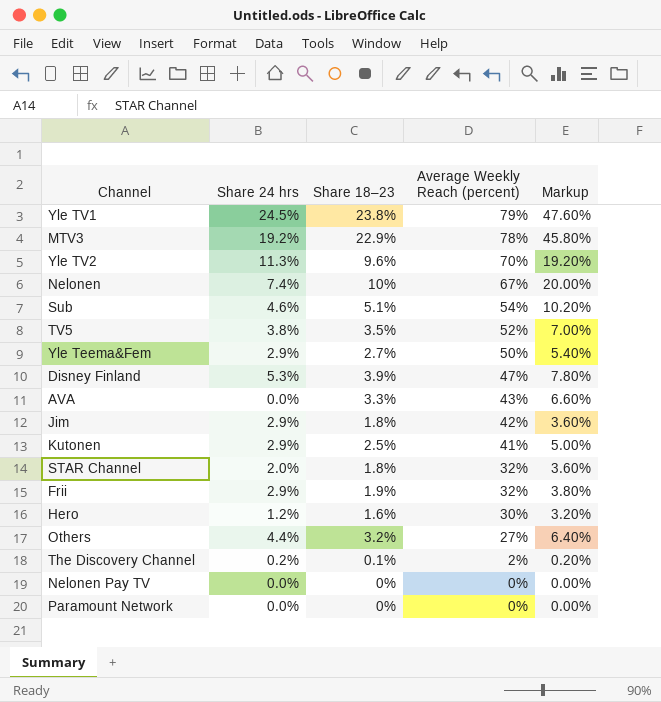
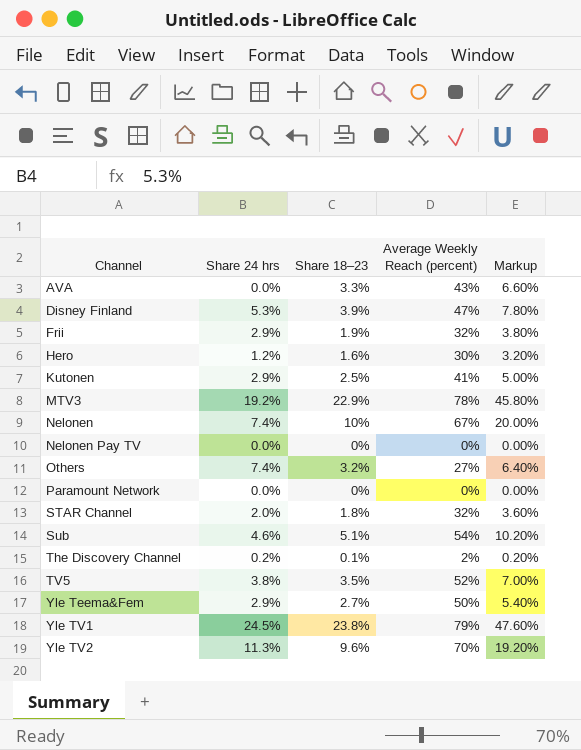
row order: Average Weekly Reach (percent) descending -> Channel ascending
row Jim: 2.9% | 1.8% | 42% | 3.60% -> none
Others | Share 24 hrs: 4.4% -> 7.4%

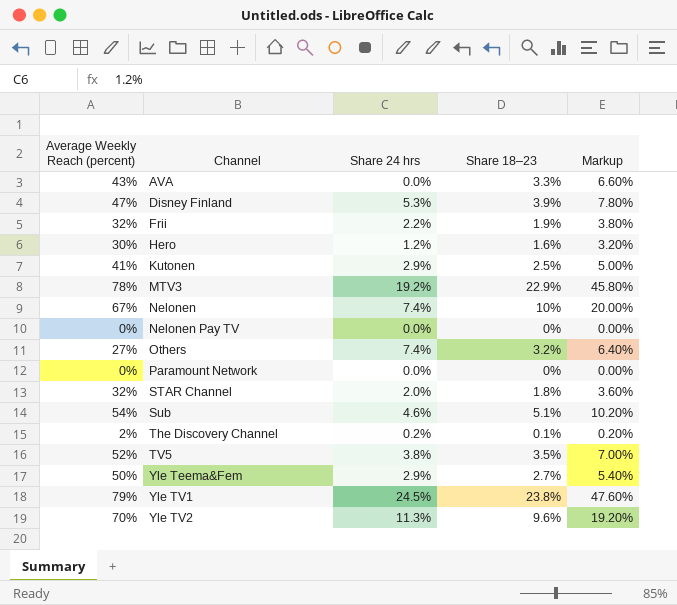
column Average Weekly Reach (percent) | position: 4 -> 1
Frii | Share 24 hrs: 2.9% -> 2.2%

